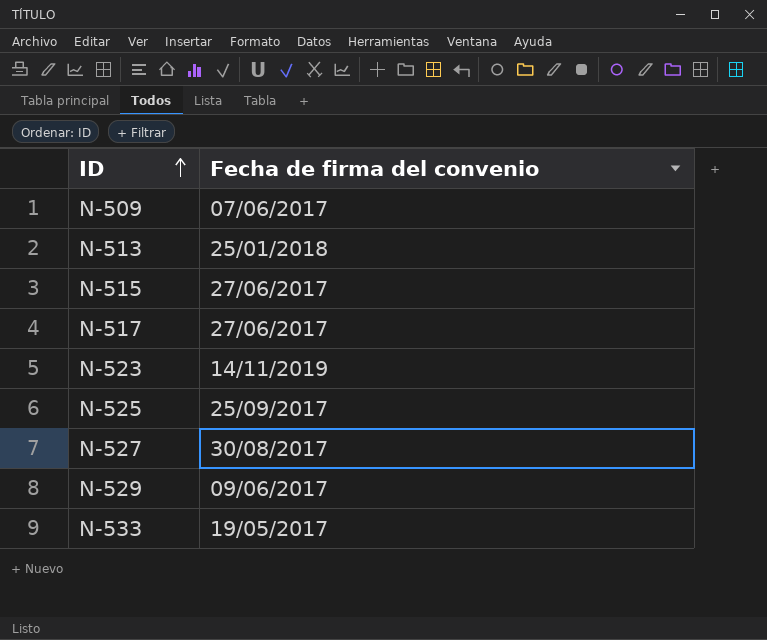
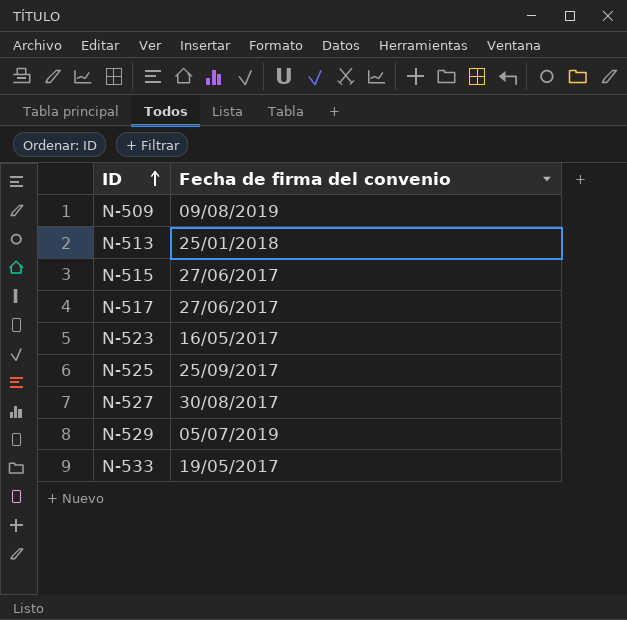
N-509 | Fecha de firma del convenio: 07/06/2017 -> 09/08/2019
N-523 | Fecha de firma del convenio: 14/11/2019 -> 16/05/2017
N-529 | Fecha de firma del convenio: 09/06/2017 -> 05/07/2019

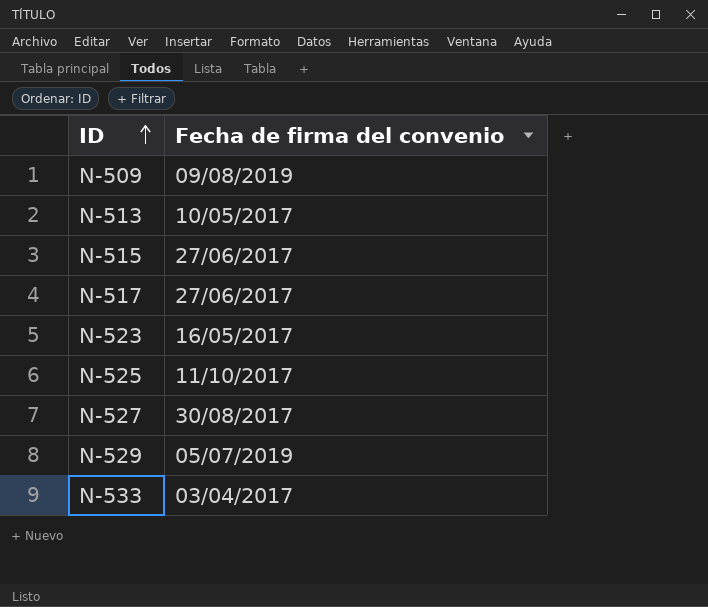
N-513 | Fecha de firma del convenio: 25/01/2018 -> 10/05/2017
N-525 | Fecha de firma del convenio: 25/09/2017 -> 11/10/2017
N-533 | Fecha de firma del convenio: 19/05/2017 -> 03/04/2017

